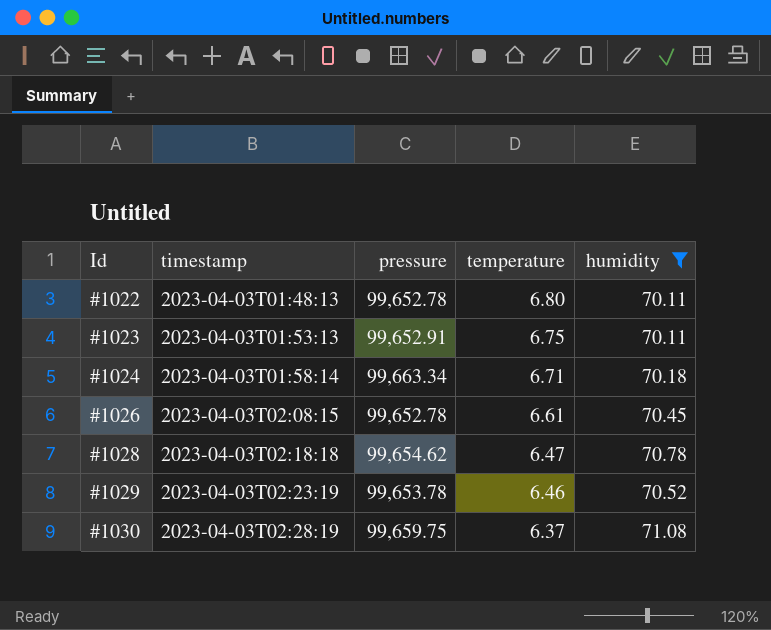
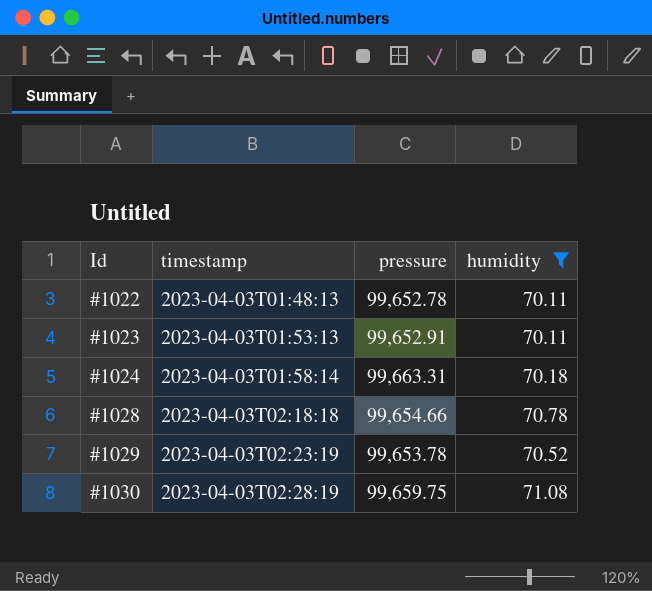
column temperature | position: 4 -> none
row #1026: 2023-04-03T02:08:15 | 99,652.78 | 6.61 | 70.45 -> none
#1024 | pressure: 99,663.34 -> 99,663.31
#1028 | pressure: 99,654.62 -> 99,654.66

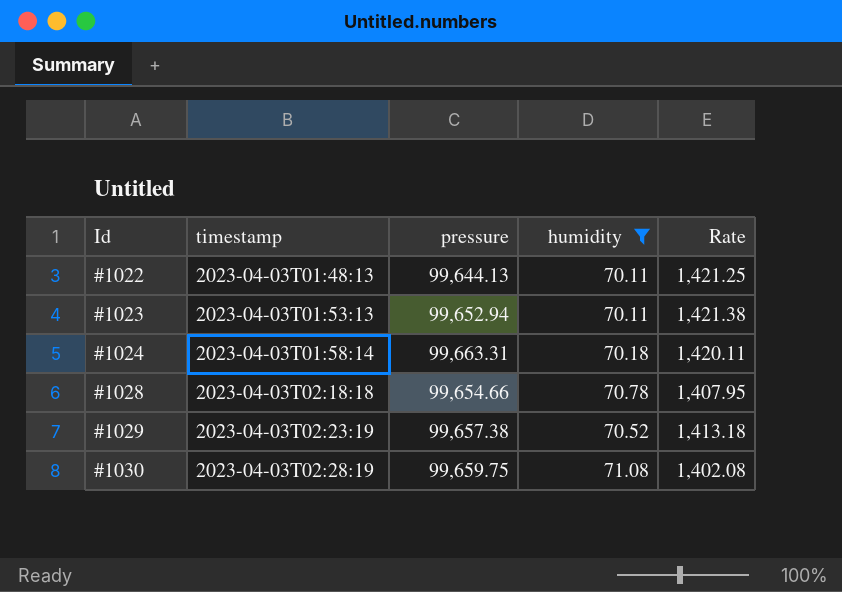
column Rate | formula: none -> [pressure] / [humidity]
#1022 | pressure: 99,652.78 -> 99,644.13
#1023 | pressure: 99,652.91 -> 99,652.94
#1029 | pressure: 99,653.78 -> 99,657.38

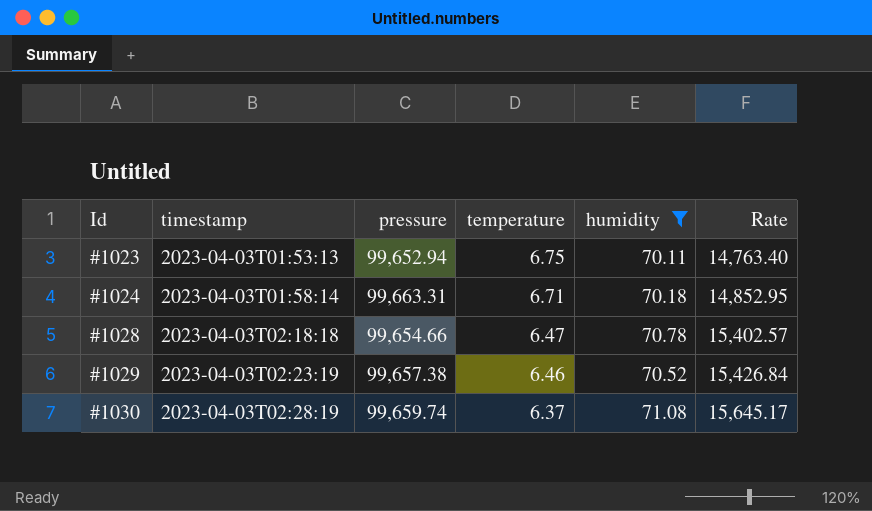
column temperature | position: none -> 4
column Rate | formula: [pressure] / [humidity] -> [pressure] / [temperature]
row #1022: 2023-04-03T01:48:13 | 99,644.13 | 70.11 | 1,421.25 -> none
#1030 | pressure: 99,659.75 -> 99,659.74

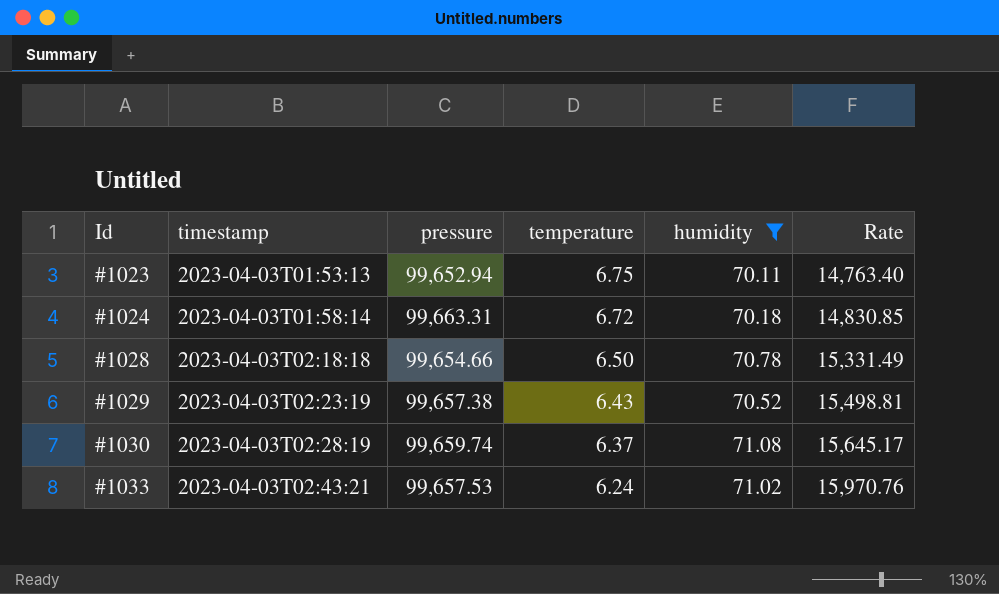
#1024 | temperature: 6.71 -> 6.72
#1024 | Rate: 14,852.95 -> 14,830.85
#1028 | temperature: 6.47 -> 6.50
#1028 | Rate: 15,402.57 -> 15,331.49
#1029 | temperature: 6.46 -> 6.43
#1029 | Rate: 15,426.84 -> 15,498.81
row #1033: none -> 2023-04-03T02:43:21 | 99,657.53 | 6.24 | 71.02 | 15,970.76

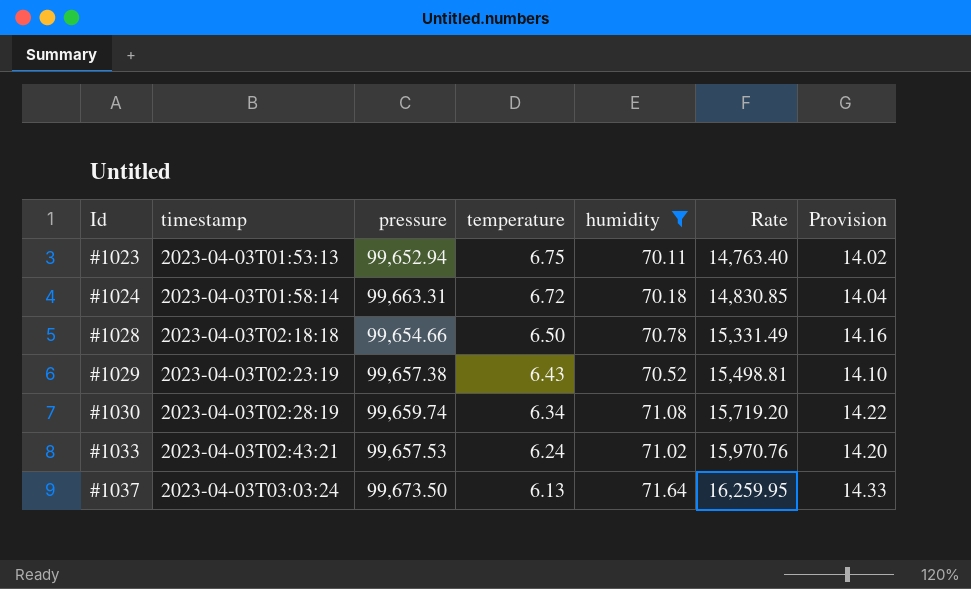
column Provision | formula: none -> [humidity] * 0.2
#1030 | temperature: 6.37 -> 6.34
#1030 | Rate: 15,645.17 -> 15,719.20
row #1037: none -> 2023-04-03T03:03:24 | 99,673.50 | 6.13 | 71.64 | 16,259.95 | 14.33

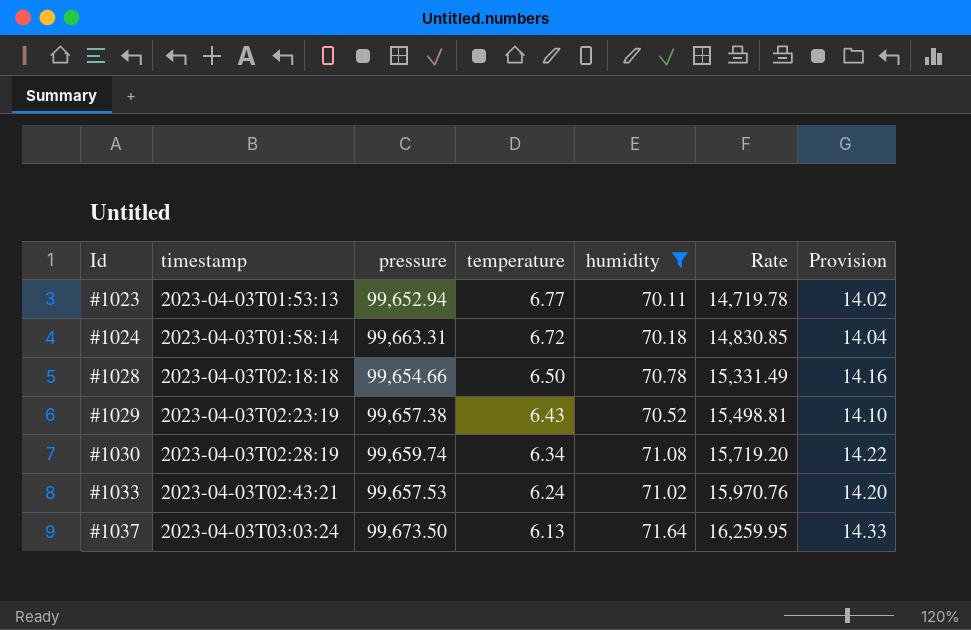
#1023 | temperature: 6.75 -> 6.77
#1023 | Rate: 14,763.40 -> 14,719.78

